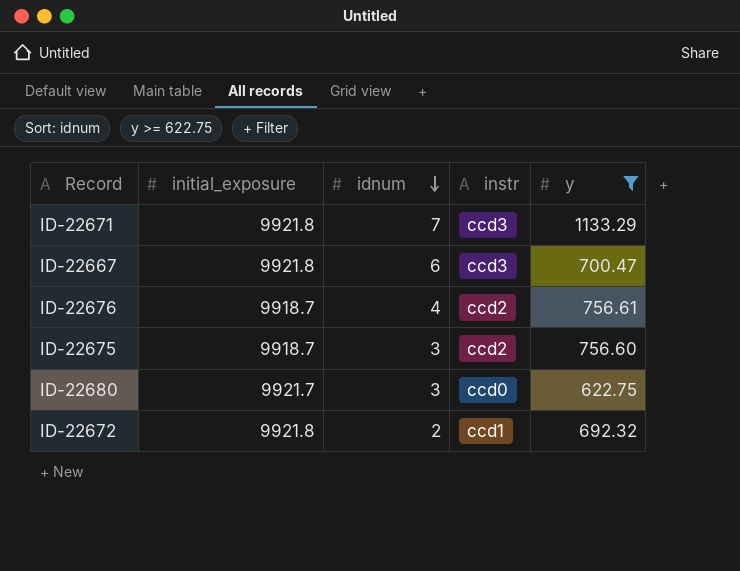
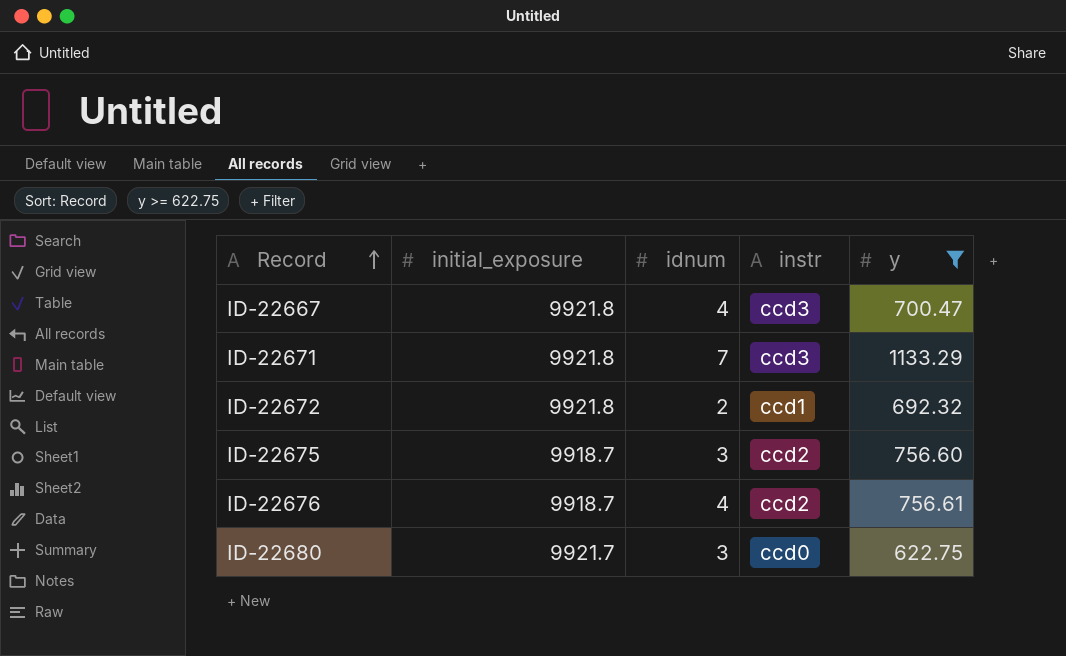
row order: idnum descending -> Record ascending
ID-22667 | idnum: 6 -> 4

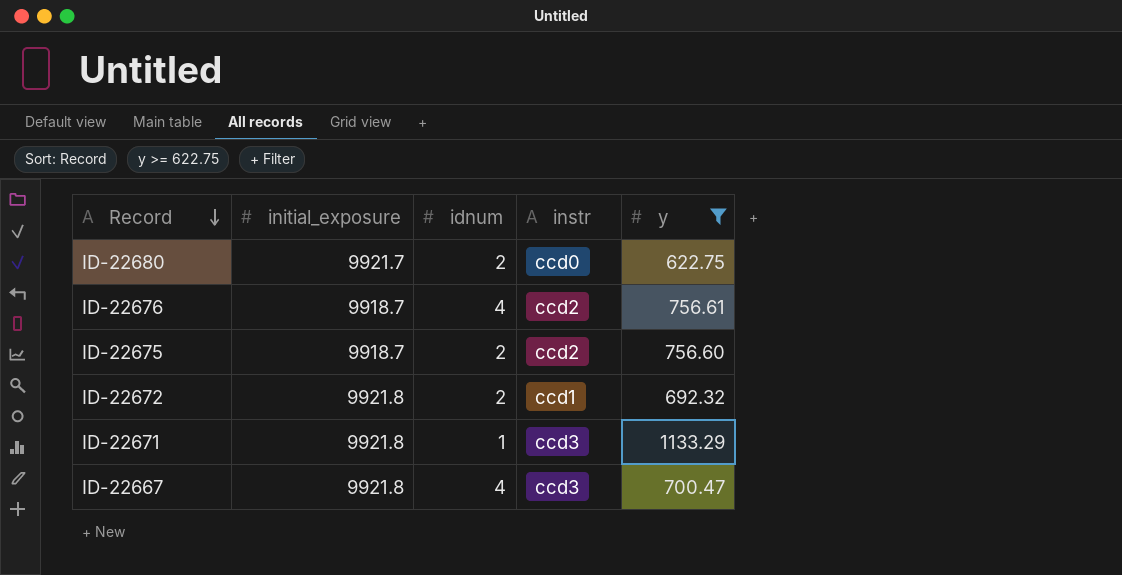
row order: Record ascending -> Record descending
ID-22680 | idnum: 3 -> 2
ID-22675 | idnum: 3 -> 2
ID-22671 | idnum: 7 -> 1

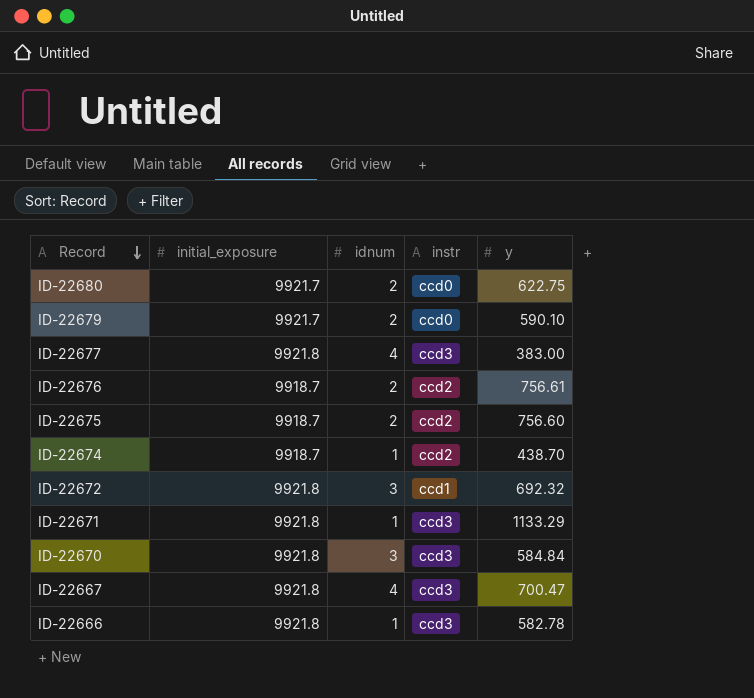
filter: y >= 622.75 -> none
ID-22676 | idnum: 4 -> 2
ID-22672 | idnum: 2 -> 3

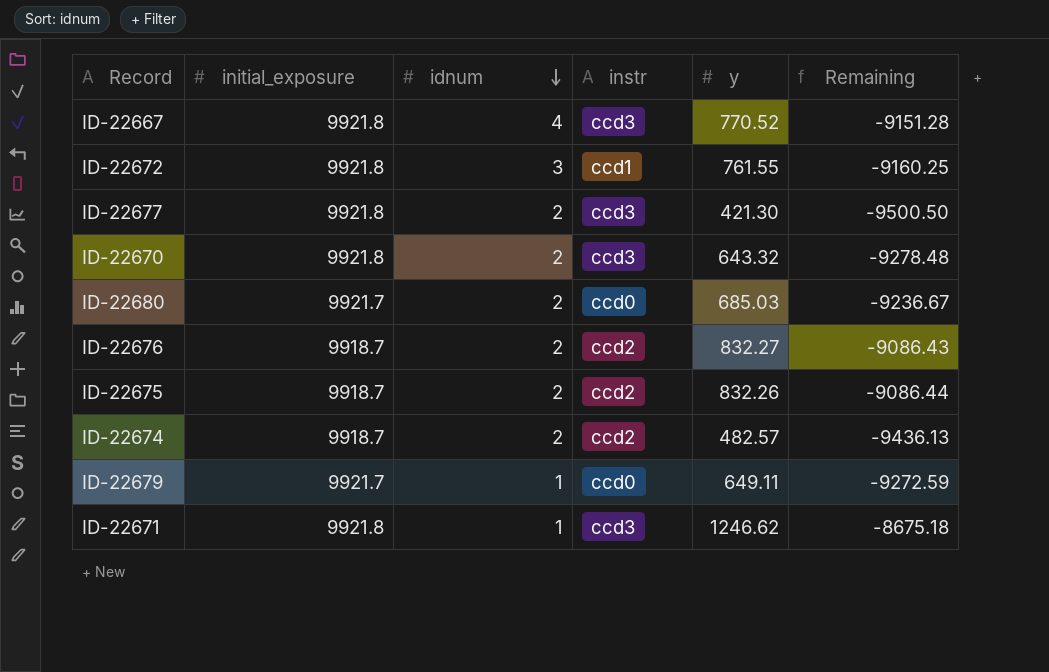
row order: Record descending -> idnum descending
column Remaining | formula: none -> [y] - [initial_exposure]
row ID-22666: 9921.8 | 1 | ccd3 | 582.78 -> none
ID-22667 | y: 700.47 -> 770.52
ID-22672 | y: 692.32 -> 761.55
ID-22677 | idnum: 4 -> 2
ID-22677 | y: 383.00 -> 421.30
ID-22670 | idnum: 3 -> 2
ID-22670 | y: 584.84 -> 643.32
ID-22680 | y: 622.75 -> 685.03
ID-22676 | y: 756.61 -> 832.27
ID-22675 | y: 756.60 -> 832.26
ID-22674 | idnum: 1 -> 2
ID-22674 | y: 438.70 -> 482.57
ID-22679 | idnum: 2 -> 1
ID-22679 | y: 590.10 -> 649.11
ID-22671 | y: 1133.29 -> 1246.62

